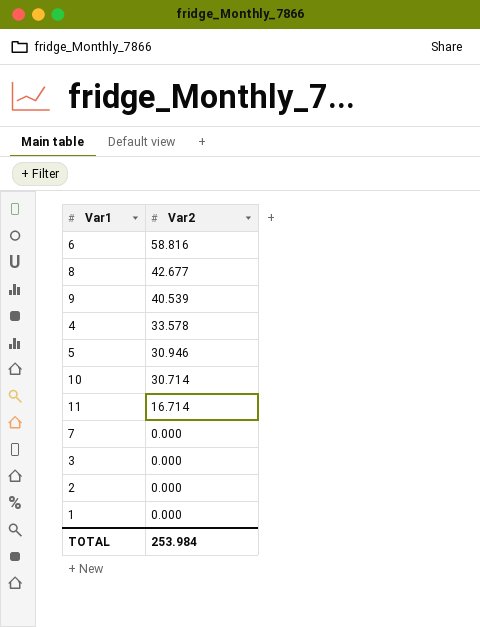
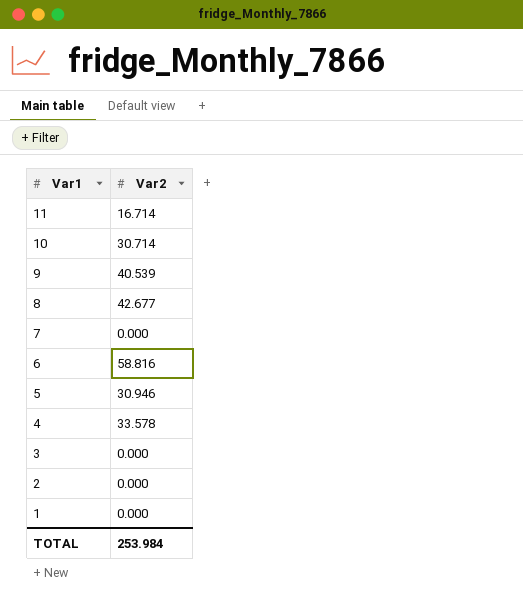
row order: Var2 descending -> Var1 descending

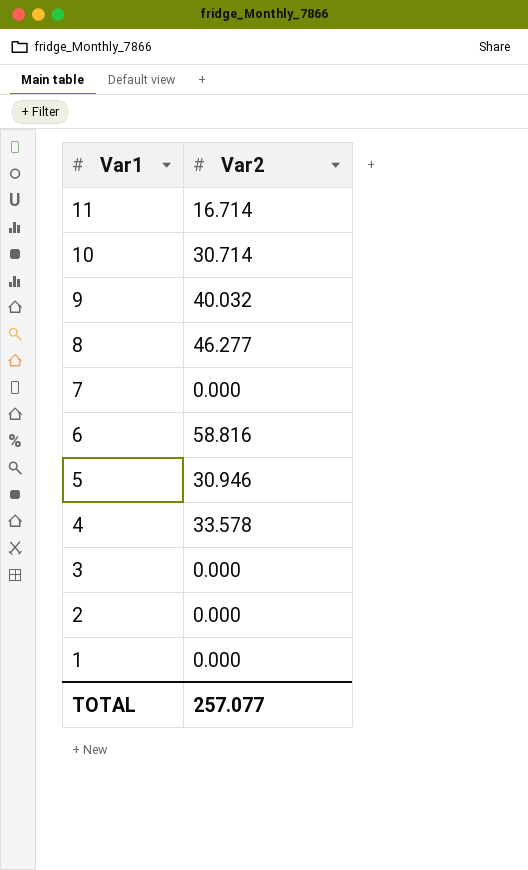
9 | Var2: 40.539 -> 40.032
8 | Var2: 42.677 -> 46.277
TOTAL | Var2: 253.984 -> 257.077

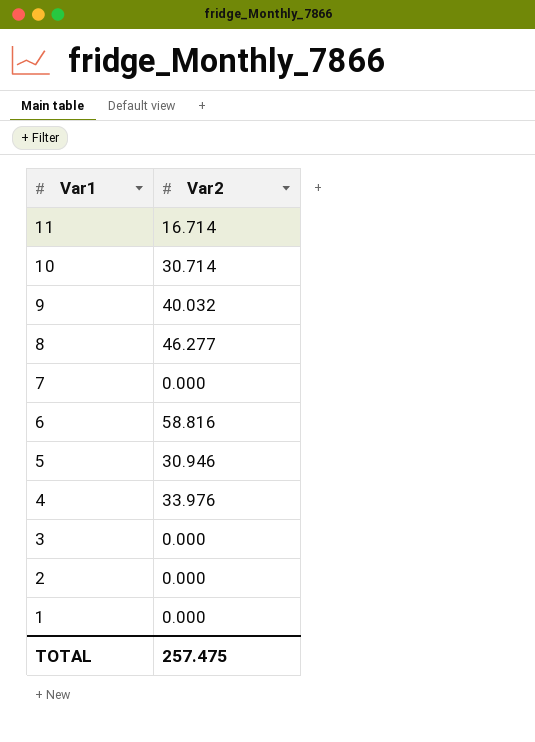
4 | Var2: 33.578 -> 33.976
TOTAL | Var2: 257.077 -> 257.475

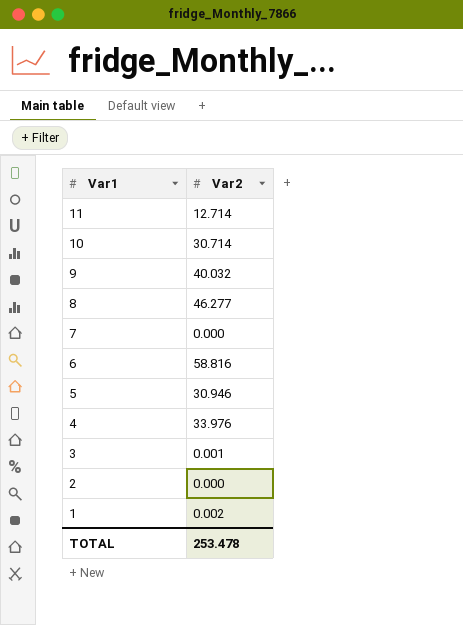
11 | Var2: 16.714 -> 12.714
3 | Var2: 0.000 -> 0.001
1 | Var2: 0.000 -> 0.002
TOTAL | Var2: 257.475 -> 253.478

